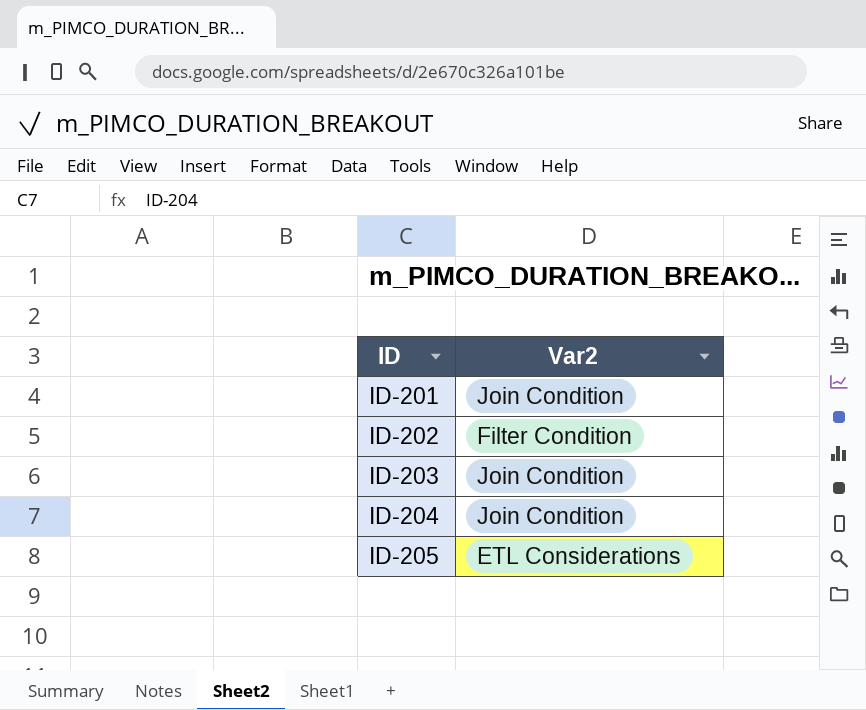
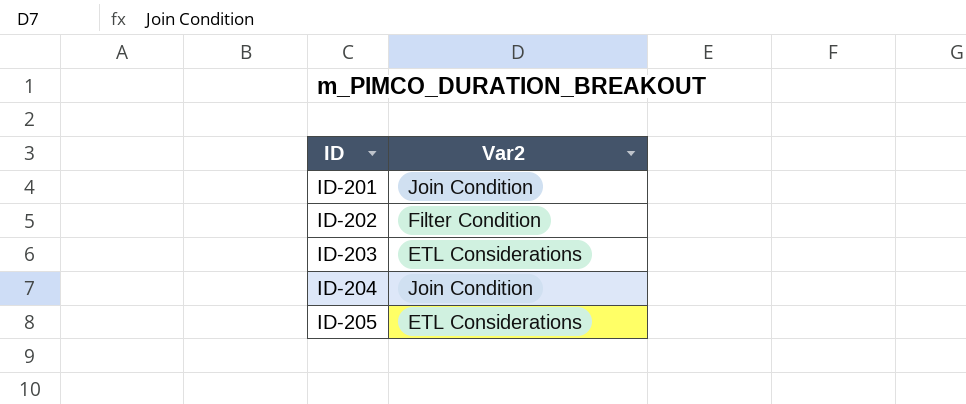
ID-203 | Var2: Join Condition -> ETL Considerations

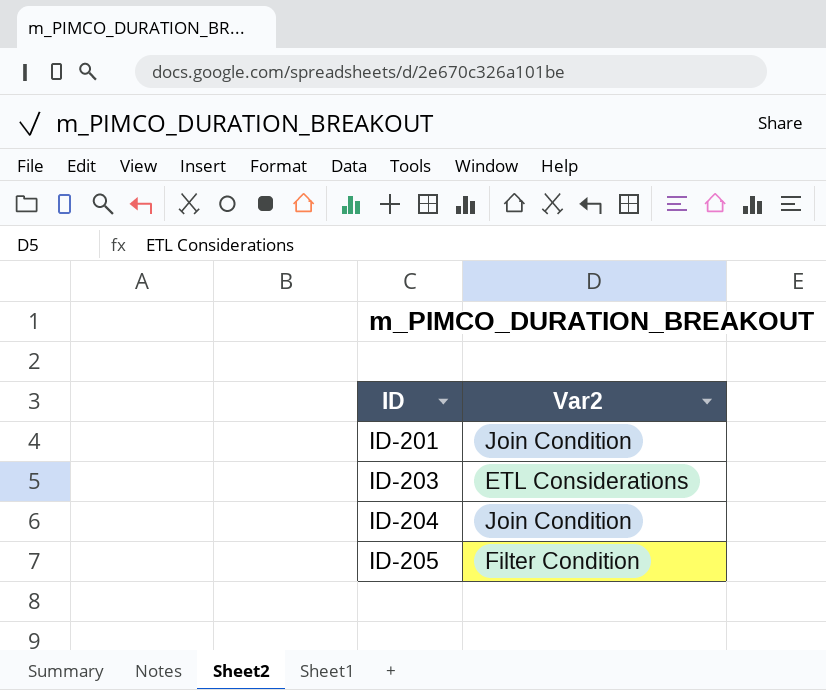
row ID-202: Filter Condition -> none
ID-205 | Var2: ETL Considerations -> Filter Condition

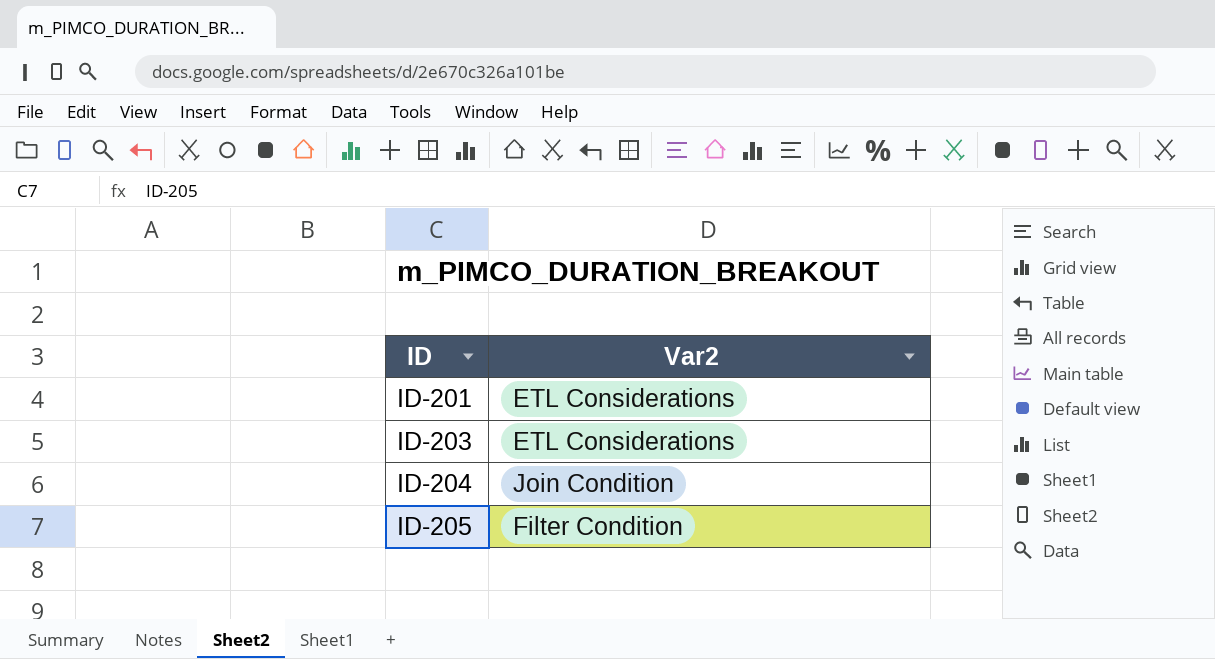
ID-201 | Var2: Join Condition -> ETL Considerations

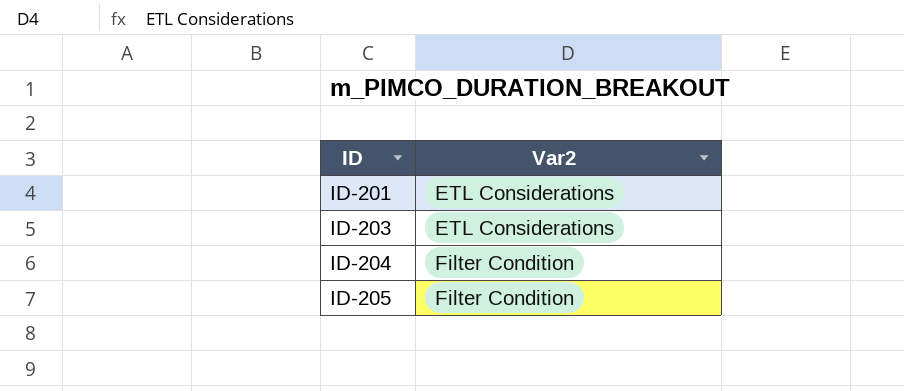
ID-204 | Var2: Join Condition -> Filter Condition

